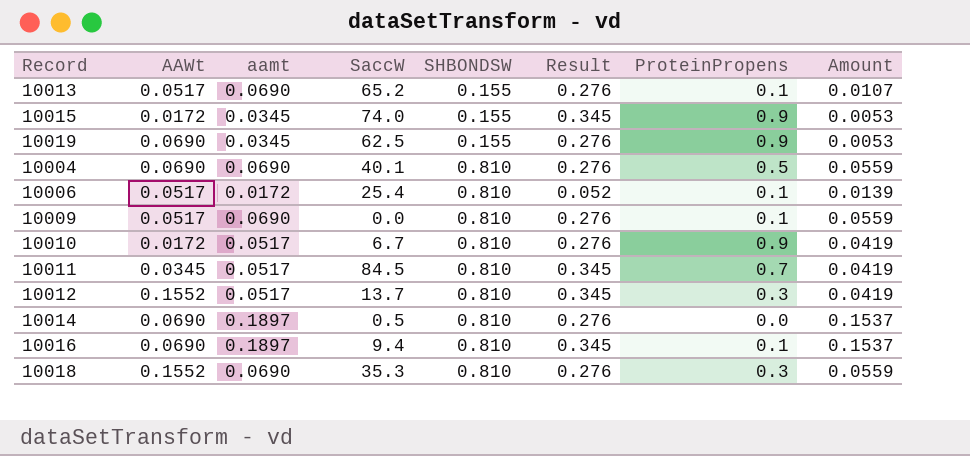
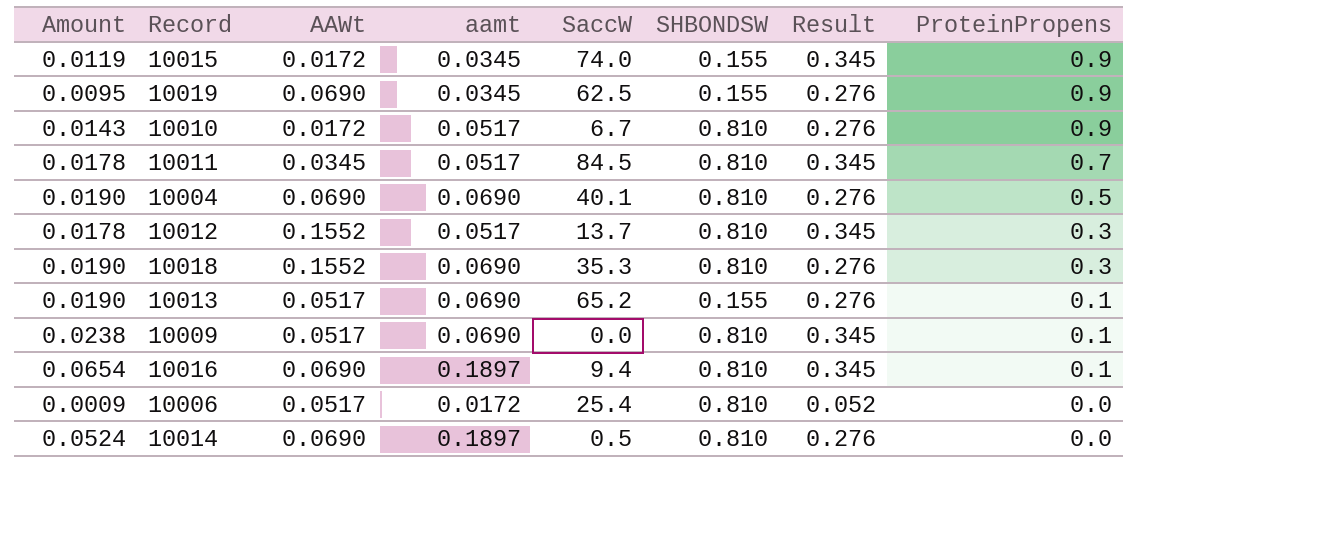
row order: SHBONDSW ascending -> ProteinPropens descending
column Amount | formula: [aamt] * [SHBONDSW] -> [aamt] * [Result]
column Amount | position: 8 -> 1
10009 | Result: 0.276 -> 0.345
10006 | ProteinPropens: 0.1 -> 0.0

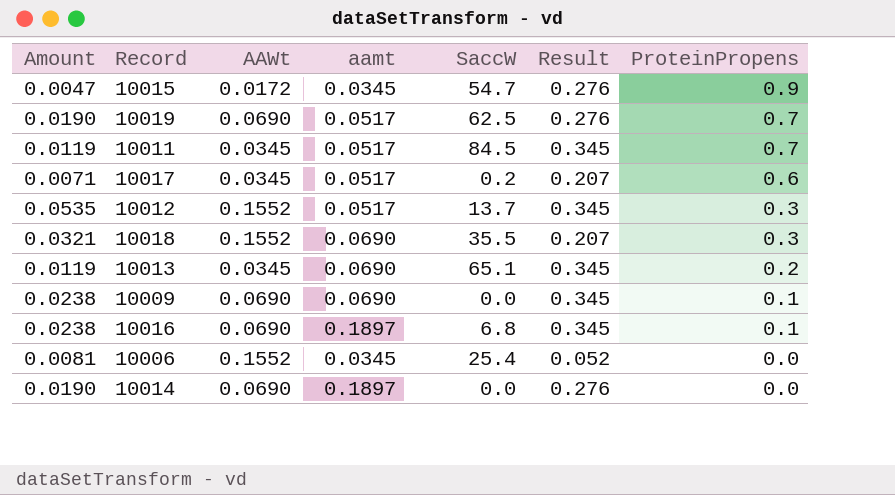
column SHBONDSW | position: 6 -> none
column Amount | formula: [aamt] * [Result] -> [AAWt] * [Result]
row 10010: 0.0143 | 0.0172 | 0.0517 | 6.7 | 0.810 | 0.276 | 0.9 -> none
row 10004: 0.0190 | 0.0690 | 0.0690 | 40.1 | 0.810 | 0.276 | 0.5 -> none
10015 | SaccW: 74.0 -> 54.7
10015 | Result: 0.345 -> 0.276
10019 | aamt: 0.0345 -> 0.0517
10019 | ProteinPropens: 0.9 -> 0.7
row 10017: none -> 0.0071 | 0.0345 | 0.0517 | 0.2 | 0.207 | 0.6
10018 | SaccW: 35.3 -> 35.5
10018 | Result: 0.276 -> 0.207
10013 | AAWt: 0.0517 -> 0.0345
10013 | SaccW: 65.2 -> 65.1
10013 | Result: 0.276 -> 0.345
10013 | ProteinPropens: 0.1 -> 0.2
10009 | AAWt: 0.0517 -> 0.0690
10016 | SaccW: 9.4 -> 6.8
10006 | AAWt: 0.0517 -> 0.1552
10006 | aamt: 0.0172 -> 0.0345
10014 | SaccW: 0.5 -> 0.0

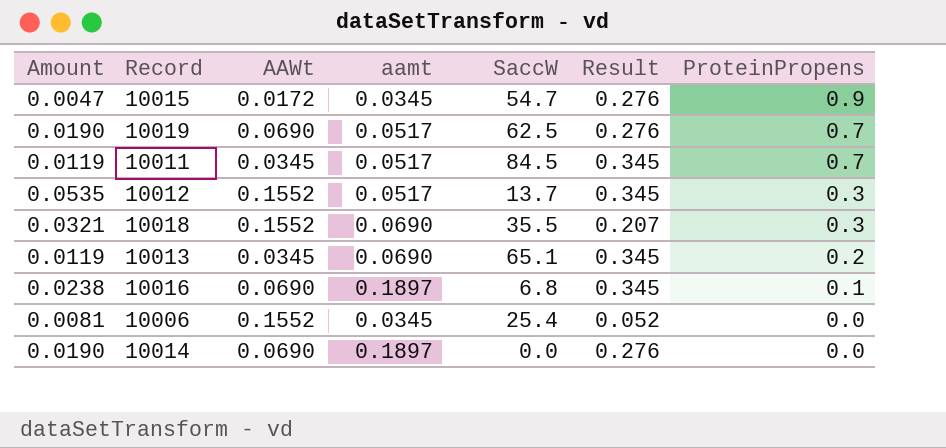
row 10017: 0.0071 | 0.0345 | 0.0517 | 0.2 | 0.207 | 0.6 -> none
row 10009: 0.0238 | 0.0690 | 0.0690 | 0.0 | 0.345 | 0.1 -> none

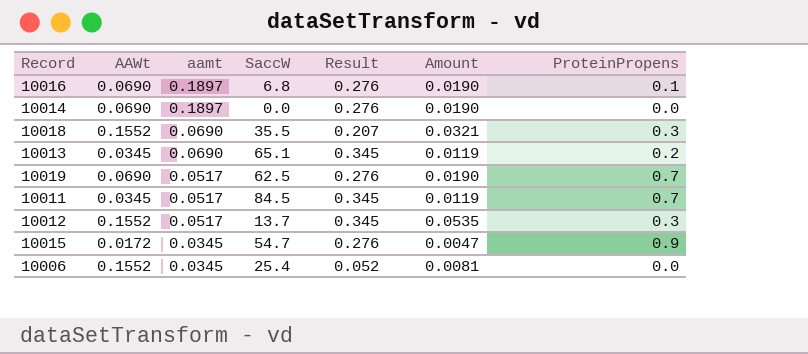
row order: ProteinPropens descending -> aamt descending
column Amount | position: 1 -> 6
10016 | Result: 0.345 -> 0.276
10016 | Amount: 0.0238 -> 0.0190

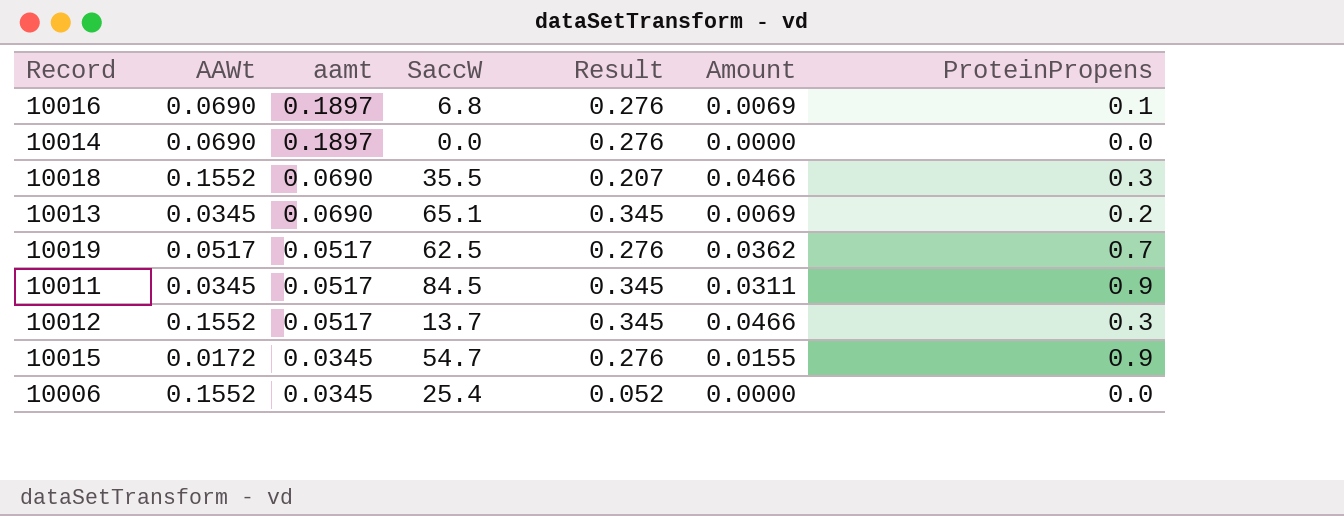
column Amount | formula: [AAWt] * [Result] -> [AAWt] * [ProteinPropens]
10019 | AAWt: 0.0690 -> 0.0517
10011 | ProteinPropens: 0.7 -> 0.9

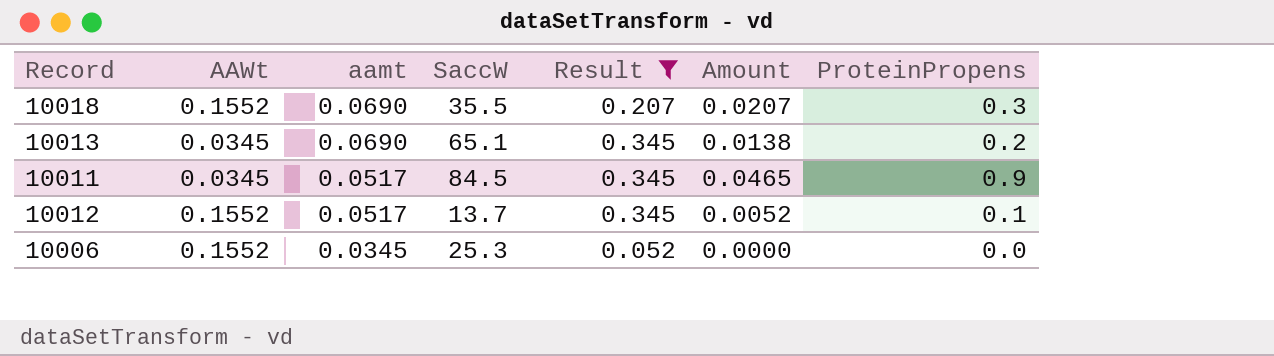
filter: none -> Result != 0.276
column Amount | formula: [AAWt] * [ProteinPropens] -> [aamt] * [ProteinPropens]
10012 | ProteinPropens: 0.3 -> 0.1
10006 | SaccW: 25.4 -> 25.3

